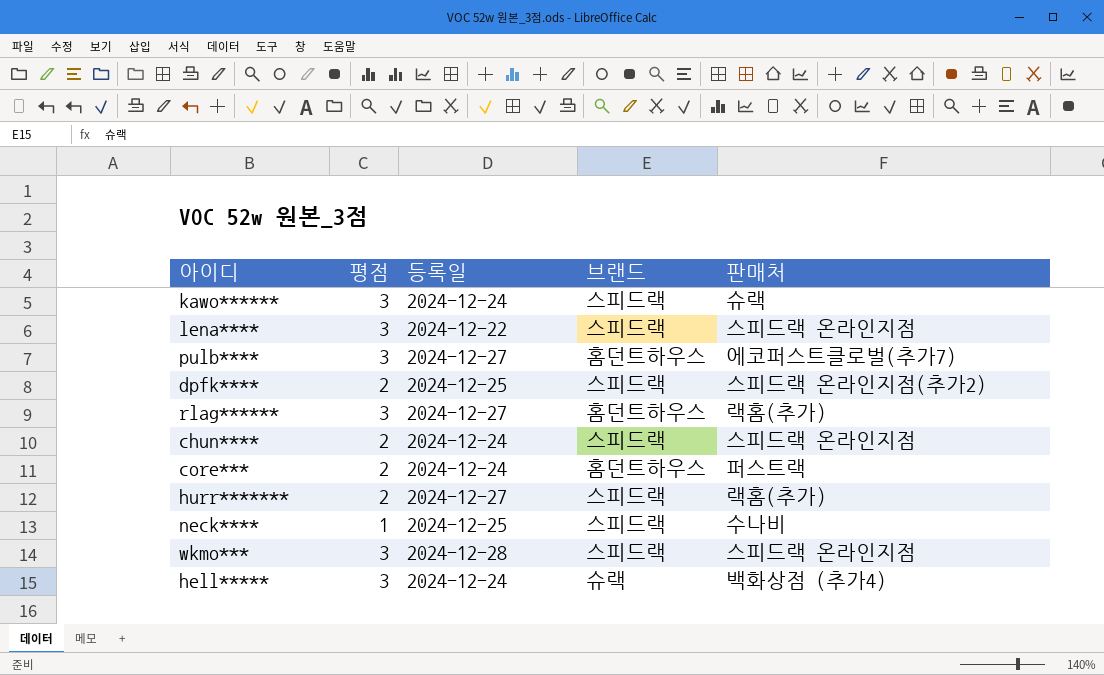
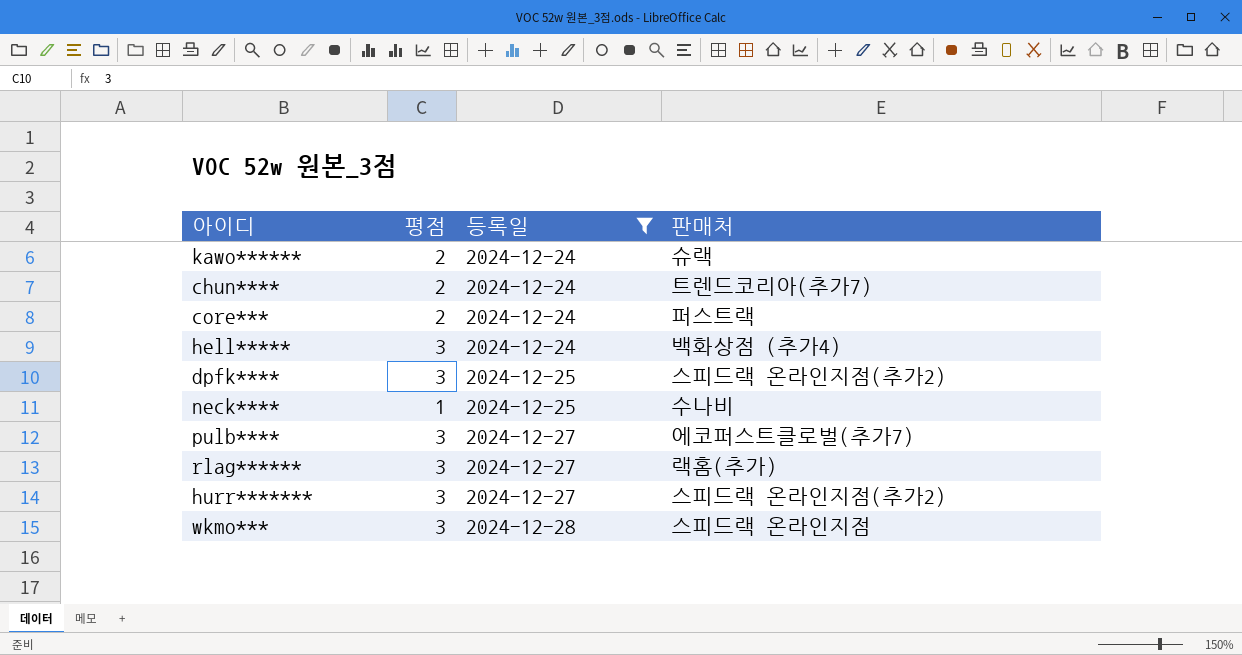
filter: none -> 등록일 != 2024-12-22
row order: none -> 등록일 ascending
column 브랜드 | position: 4 -> none
kawo****** | 평점: 3 -> 2
chun**** | 판매처: 스피드랙 온라인지점 -> 트렌드코리아(추가7)
dpfk**** | 평점: 2 -> 3
hurr******* | 평점: 2 -> 3
hurr******* | 판매처: 랙홈(추가) -> 스피드랙 온라인지점(추가2)

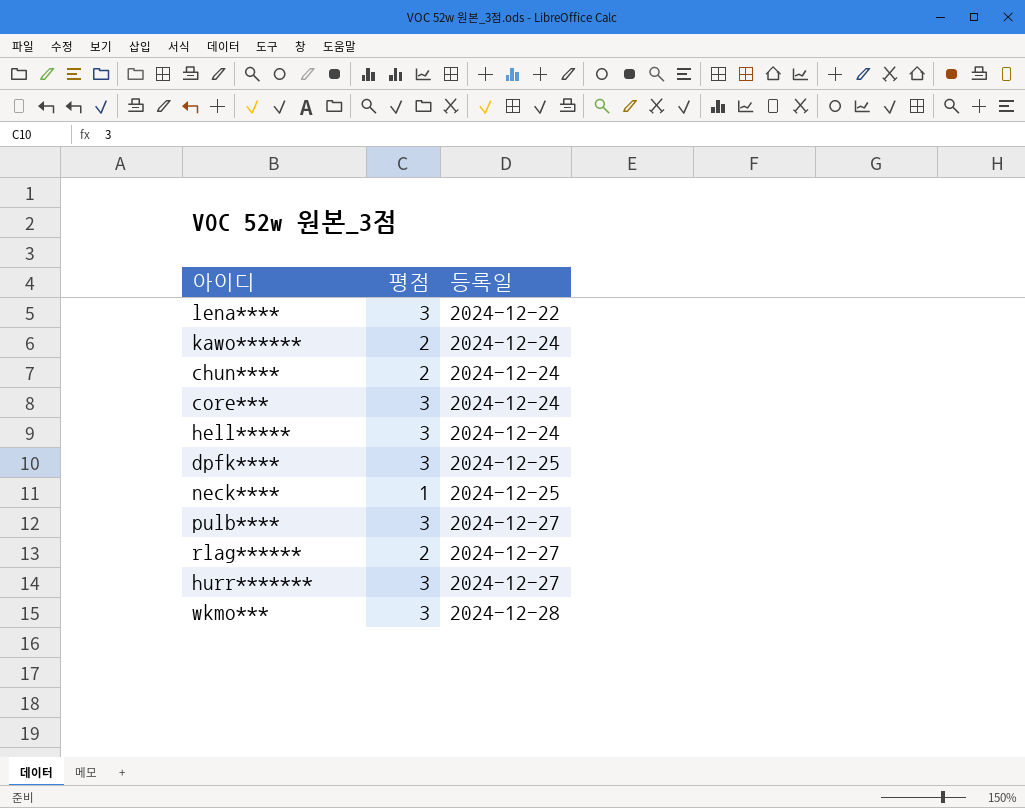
filter: 등록일 != 2024-12-22 -> none
column 판매처 | position: 4 -> none
core*** | 평점: 2 -> 3
rlag****** | 평점: 3 -> 2

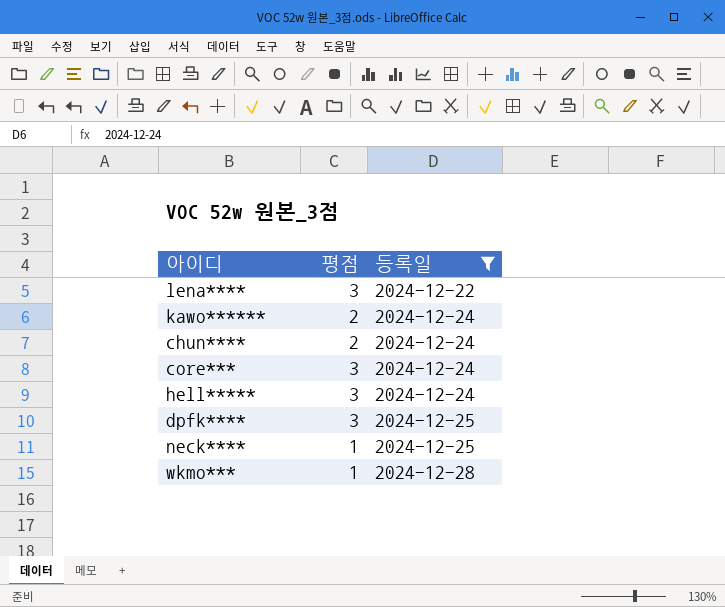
filter: none -> 등록일 != 2024-12-27
wkmo*** | 평점: 3 -> 1

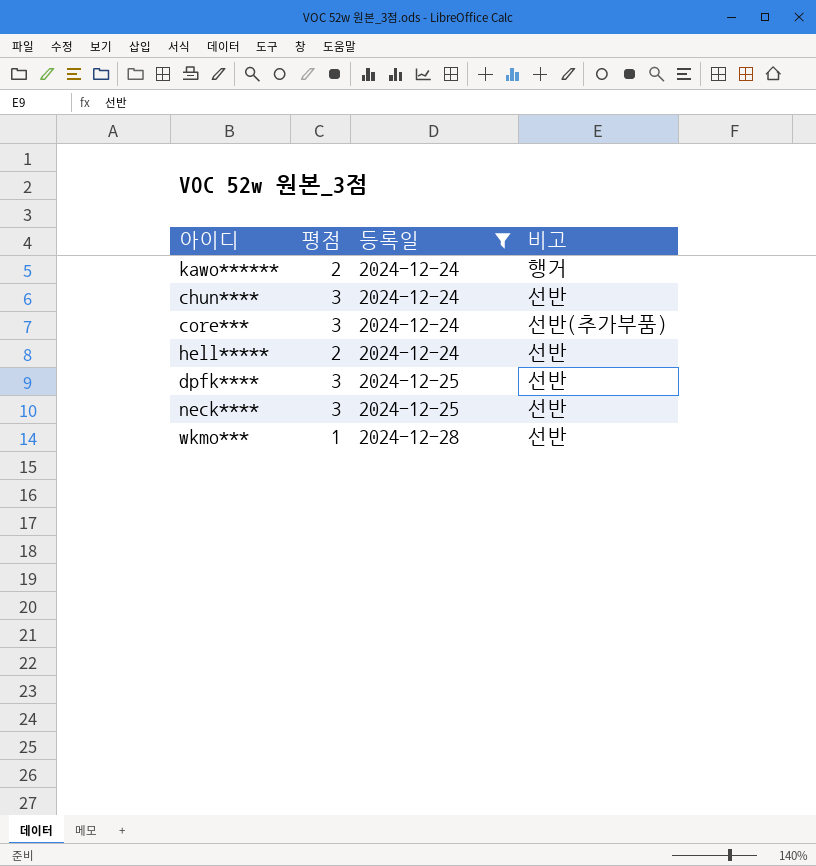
column 비고 | position: none -> 4
row lena****: 3 | 2024-12-22 -> none
chun**** | 평점: 2 -> 3
hell***** | 평점: 3 -> 2
neck**** | 평점: 1 -> 3

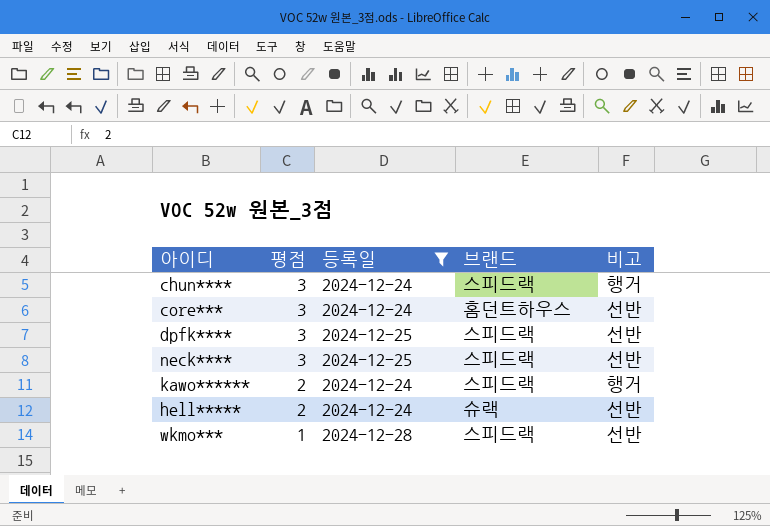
row order: 등록일 ascending -> 평점 descending
column 브랜드 | position: none -> 4
chun**** | 비고: 선반 -> 행거
core*** | 비고: 선반(추가부품) -> 선반

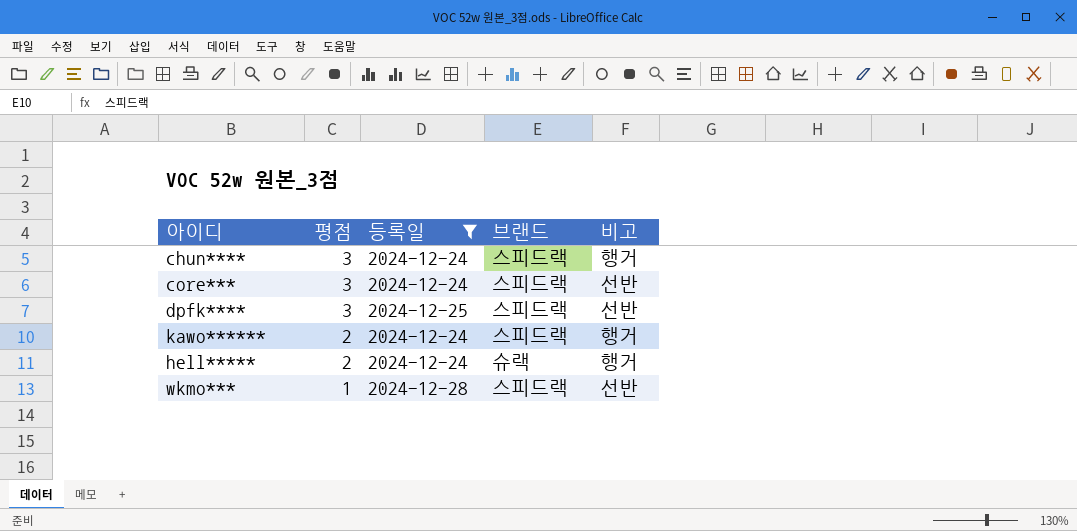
row neck****: 3 | 2024-12-25 | 스피드랙 | 선반 -> none
core*** | 브랜드: 홈던트하우스 -> 스피드랙
hell***** | 비고: 선반 -> 행거

